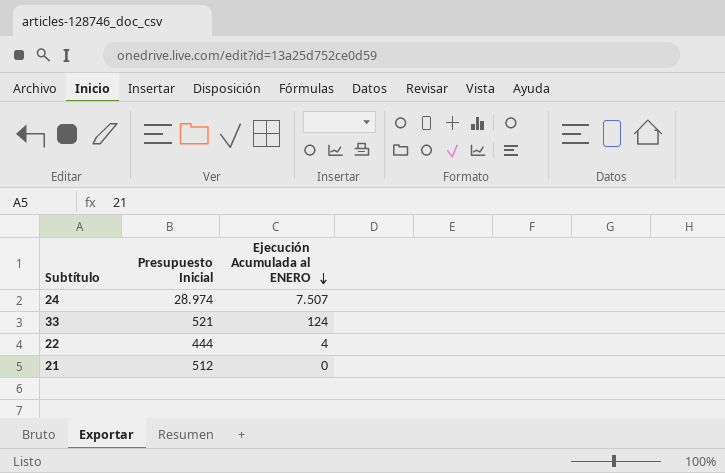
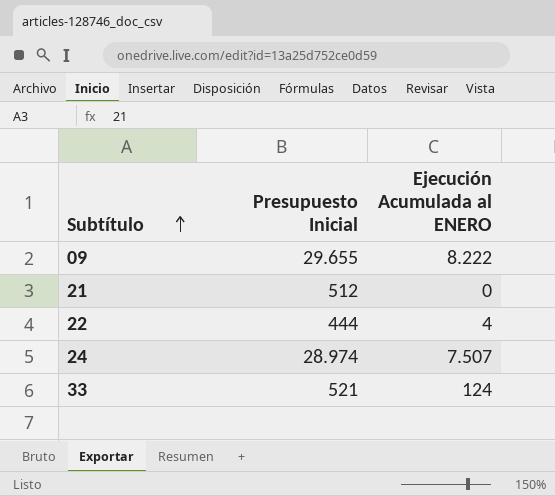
row order: Ejecución Acumulada al ENERO descending -> Subtítulo ascending
row 09: none -> 29.655 | 8.222

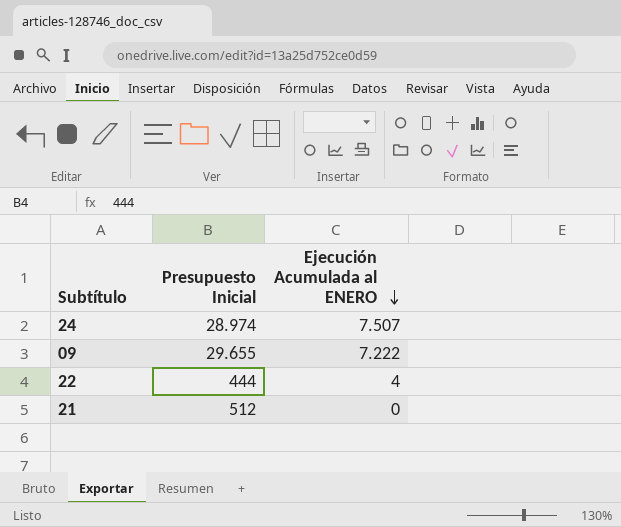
row order: Subtítulo ascending -> Ejecución Acumulada al ENERO descending
row 33: 521 | 124 -> none
09 | Ejecución Acumulada al ENERO: 8.222 -> 7.222

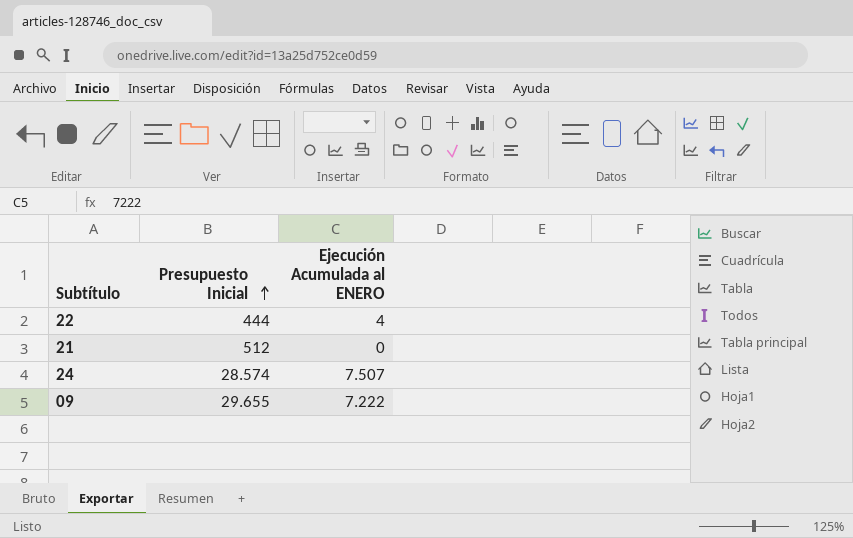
row order: Ejecución Acumulada al ENERO descending -> Presupuesto Inicial ascending
24 | Presupuesto Inicial: 28.974 -> 28.574

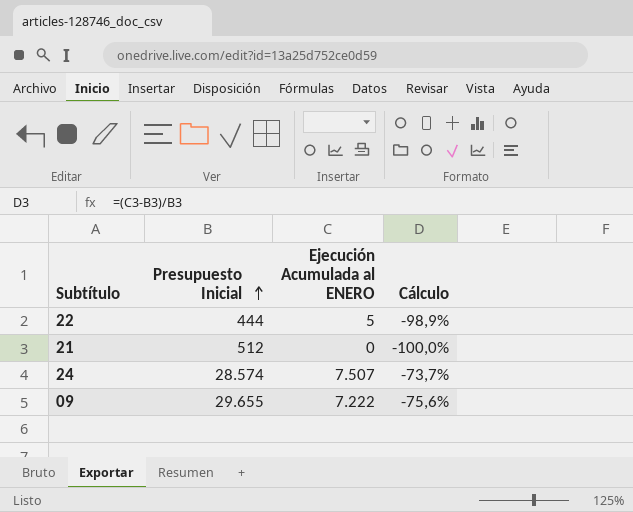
column Cálculo | formula: none -> ([Ejecución Acumulada al ENERO] - [Presupuesto Inicial]) / [Presupuesto Inicial]
22 | Ejecución Acumulada al ENERO: 4 -> 5

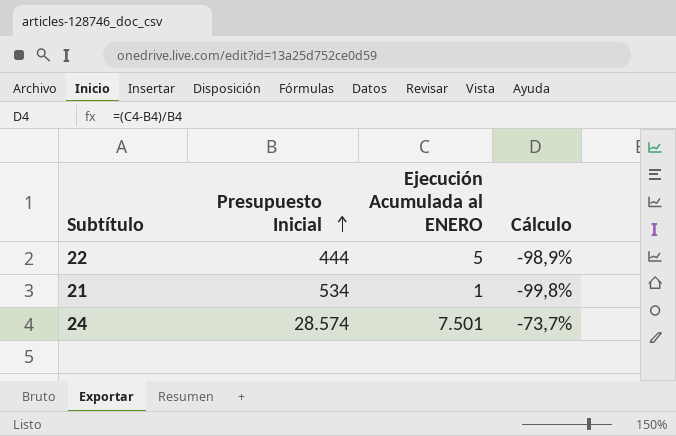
row 09: 29.655 | 7.222 | -75,6% -> none
21 | Presupuesto Inicial: 512 -> 534
21 | Ejecución Acumulada al ENERO: 0 -> 1
21 | Cálculo: -100,0% -> -99,8%
24 | Ejecución Acumulada al ENERO: 7.507 -> 7.501

